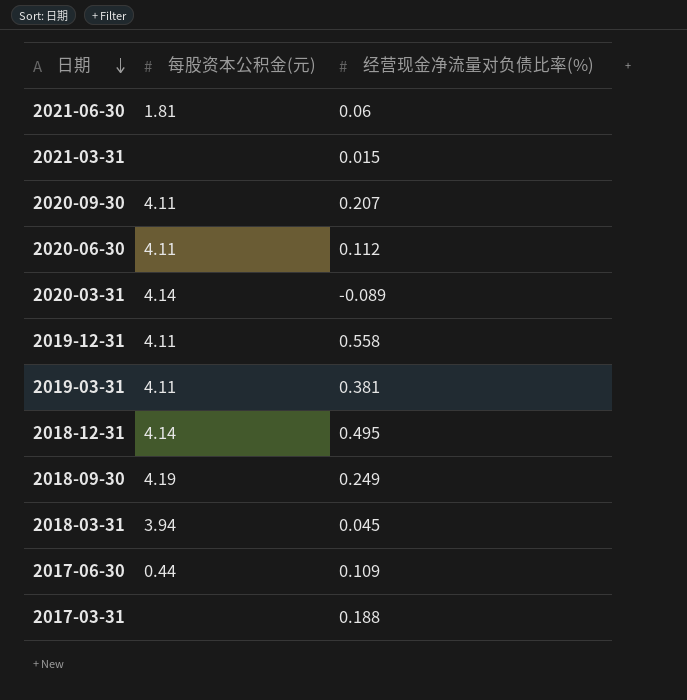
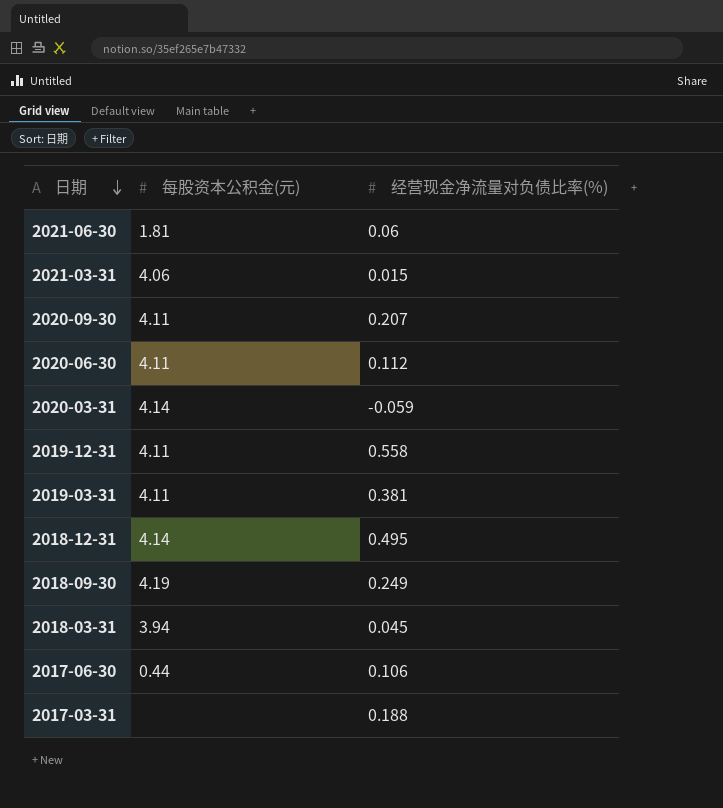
2021-03-31 | 每股资本公积金(元): none -> 4.06
2020-03-31 | 经营现金净流量对负债比率(%): -0.089 -> -0.059
2017-06-30 | 经营现金净流量对负债比率(%): 0.109 -> 0.106

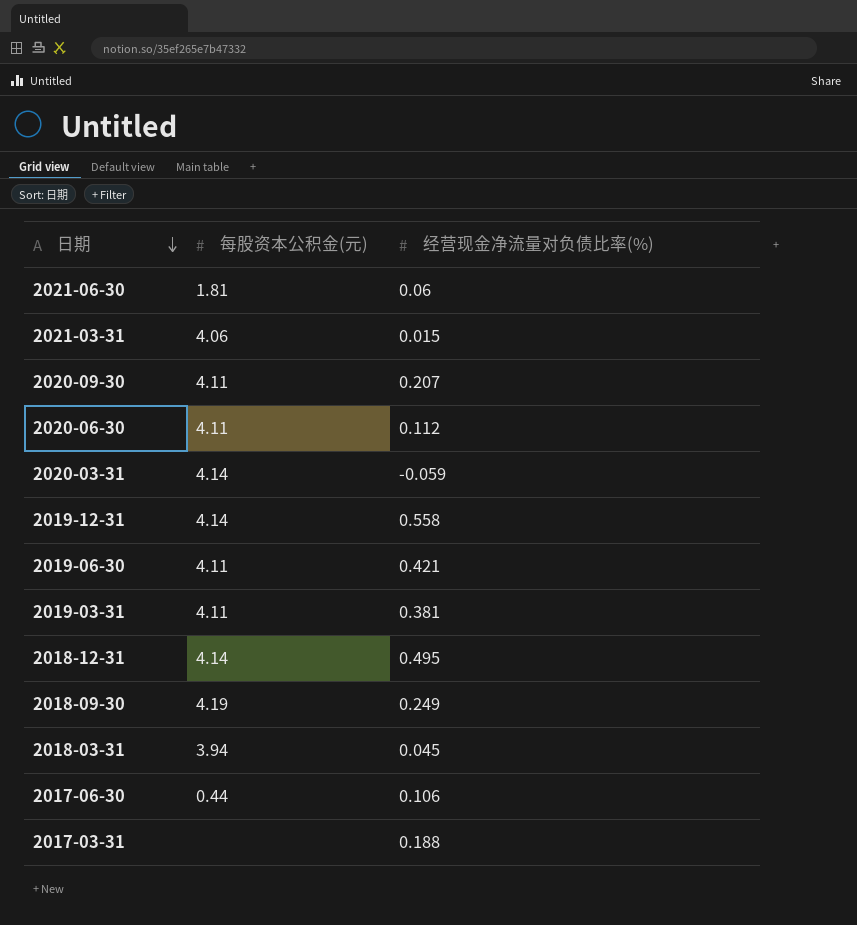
2019-12-31 | 每股资本公积金(元): 4.11 -> 4.14
row 2019-06-30: none -> 4.11 | 0.421

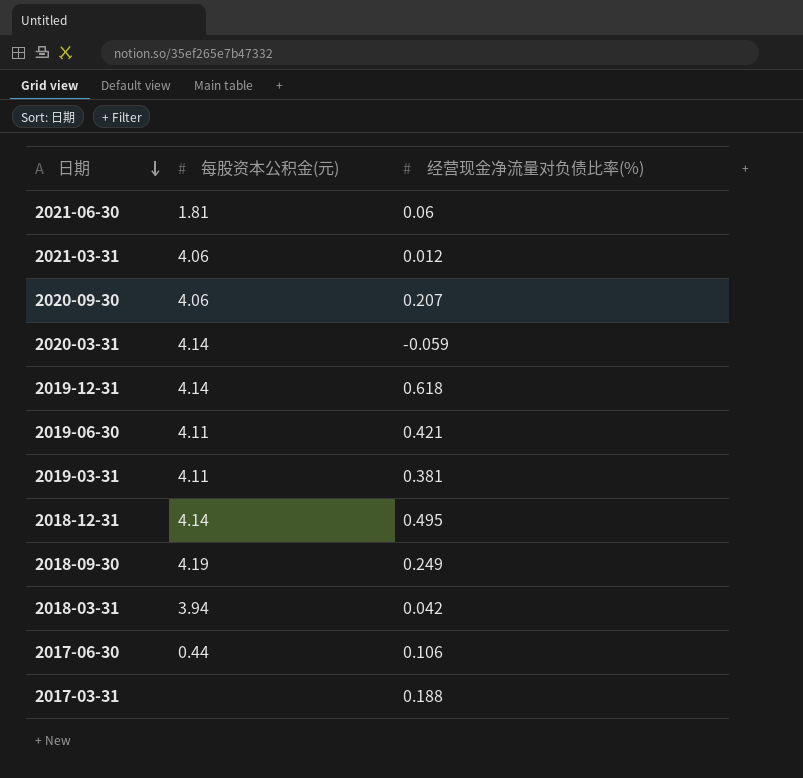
row 2020-06-30: 4.11 | 0.112 -> none
2021-03-31 | 经营现金净流量对负债比率(%): 0.015 -> 0.012
2020-09-30 | 每股资本公积金(元): 4.11 -> 4.06
2019-12-31 | 经营现金净流量对负债比率(%): 0.558 -> 0.618
2018-03-31 | 经营现金净流量对负债比率(%): 0.045 -> 0.042

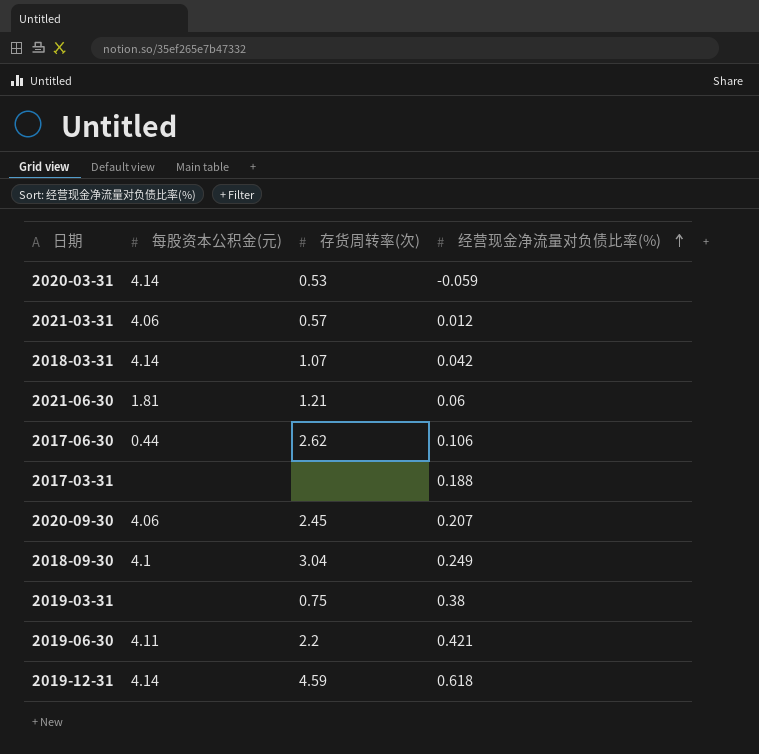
row order: 日期 descending -> 经营现金净流量对负债比率(%) ascending
column 存货周转率(次) | position: none -> 3
row 2018-12-31: 4.14 | 0.495 -> none
2018-03-31 | 每股资本公积金(元): 3.94 -> 4.14
2018-09-30 | 每股资本公积金(元): 4.19 -> 4.1
2019-03-31 | 每股资本公积金(元): 4.11 -> none
2019-03-31 | 经营现金净流量对负债比率(%): 0.381 -> 0.38

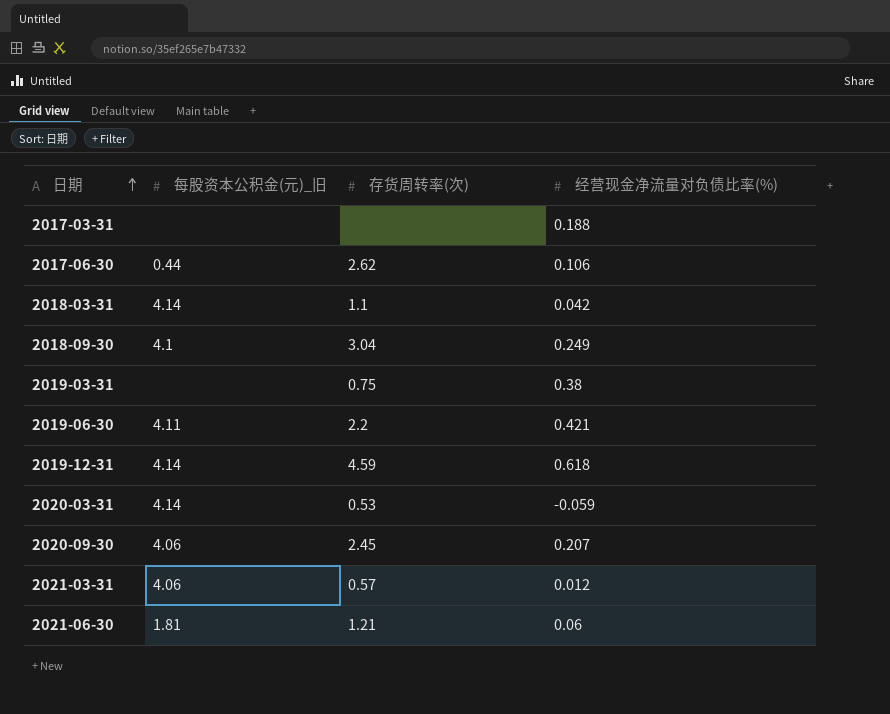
row order: 经营现金净流量对负债比率(%) ascending -> 日期 ascending
column name: 每股资本公积金(元) -> 每股资本公积金(元)_旧
2018-03-31 | 存货周转率(次): 1.07 -> 1.1

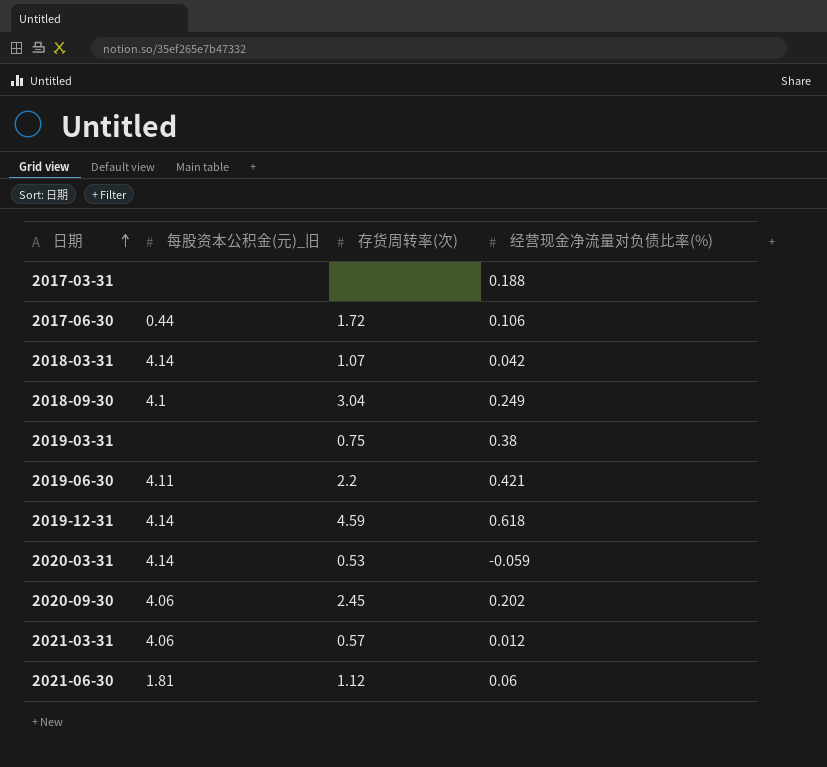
2017-06-30 | 存货周转率(次): 2.62 -> 1.72
2018-03-31 | 存货周转率(次): 1.1 -> 1.07
2020-09-30 | 经营现金净流量对负债比率(%): 0.207 -> 0.202
2021-06-30 | 存货周转率(次): 1.21 -> 1.12

